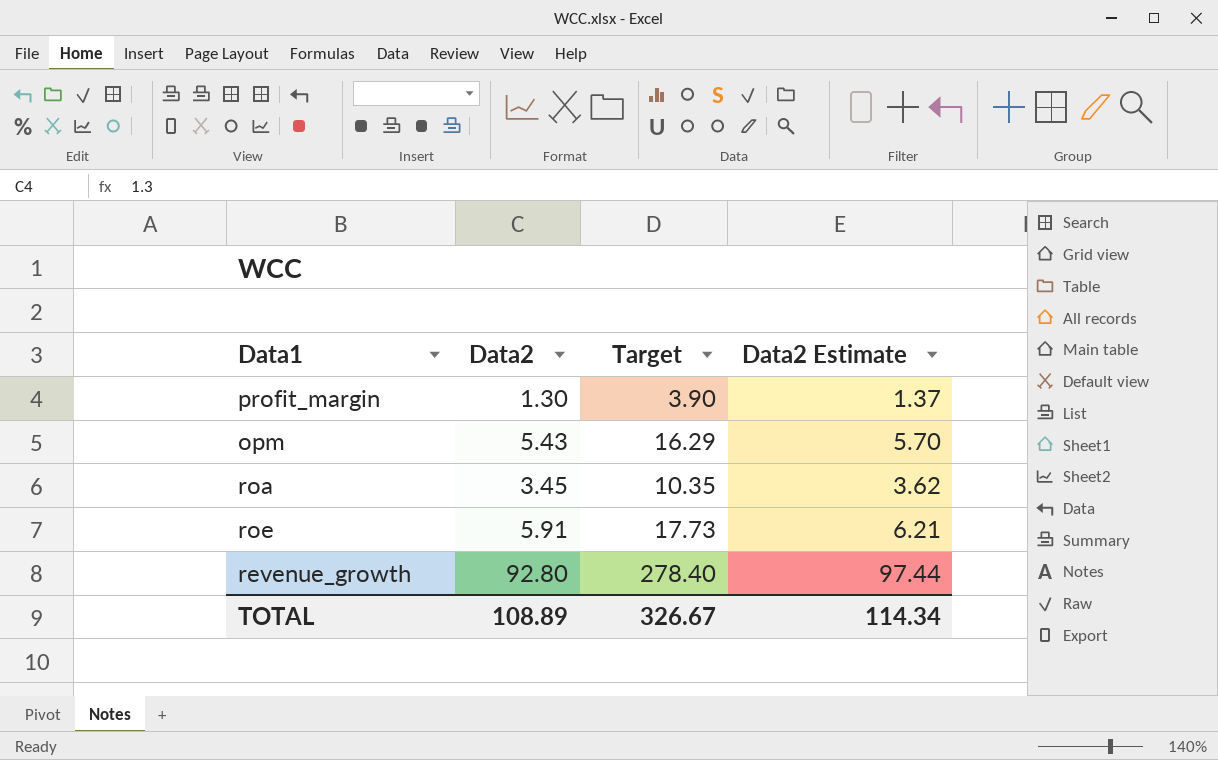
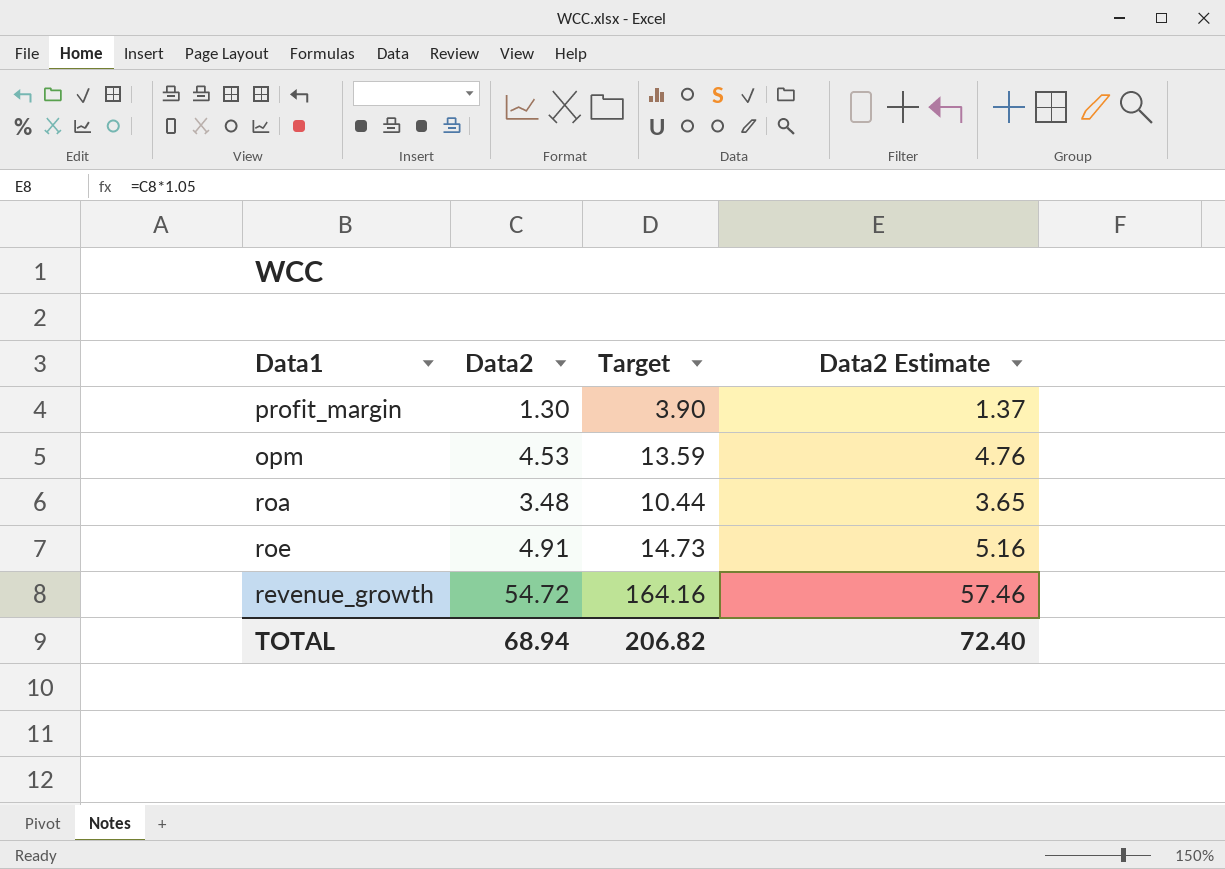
opm | Data2: 5.43 -> 4.53
opm | Target: 16.29 -> 13.59
opm | Data2 Estimate: 5.70 -> 4.76
roa | Data2: 3.45 -> 3.48
roa | Target: 10.35 -> 10.44
roa | Data2 Estimate: 3.62 -> 3.65
roe | Data2: 5.91 -> 4.91
roe | Target: 17.73 -> 14.73
roe | Data2 Estimate: 6.21 -> 5.16
revenue_growth | Data2: 92.80 -> 54.72
revenue_growth | Target: 278.40 -> 164.16
revenue_growth | Data2 Estimate: 97.44 -> 57.46
TOTAL | Data2: 108.89 -> 68.94
TOTAL | Target: 326.67 -> 206.82
TOTAL | Data2 Estimate: 114.34 -> 72.40

